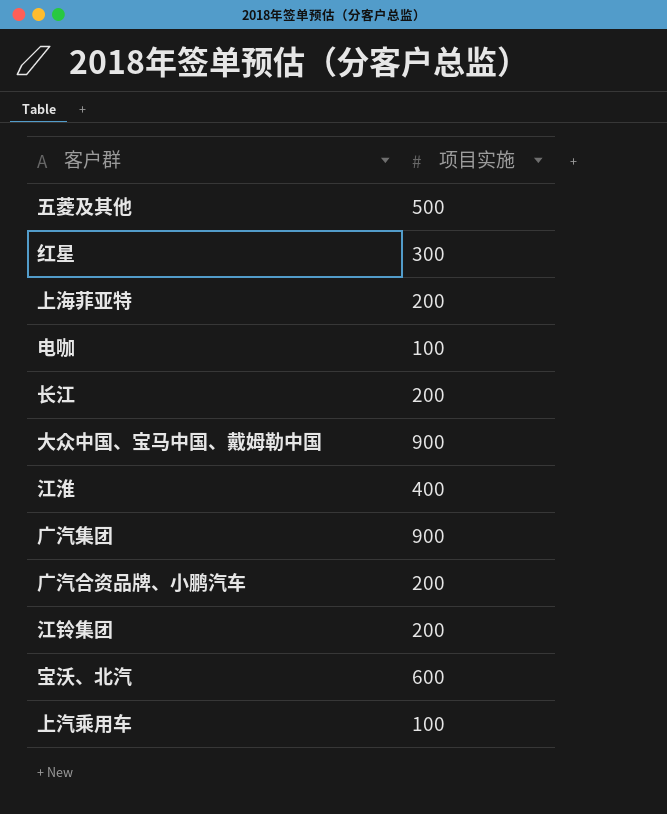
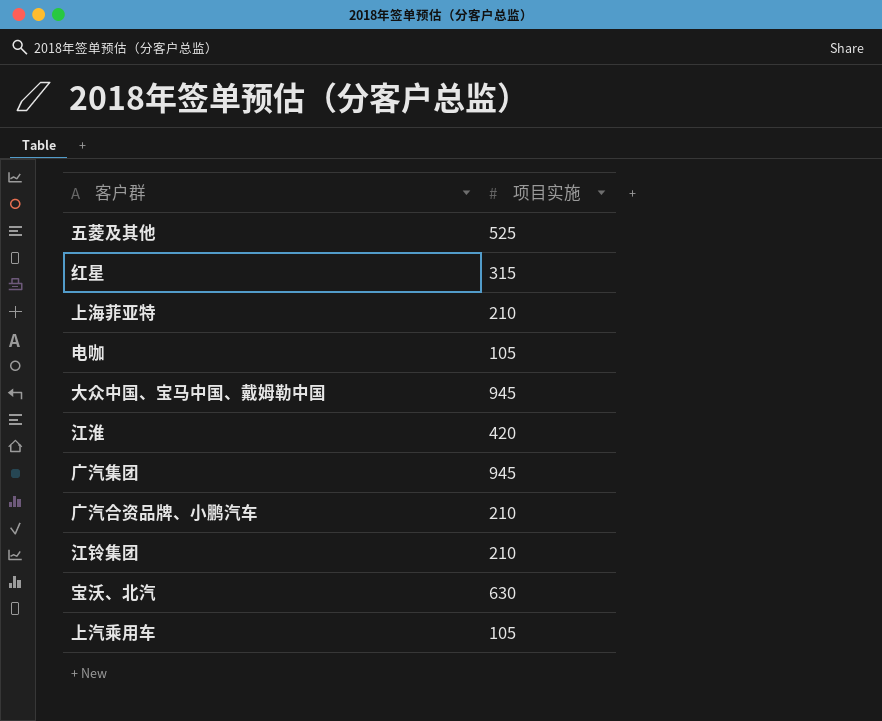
row 长江: 200 -> none
五菱及其他 | 项目实施: 500 -> 525
红星 | 项目实施: 300 -> 315
上海菲亚特 | 项目实施: 200 -> 210
电咖 | 项目实施: 100 -> 105
大众中国、宝马中国、戴姆勒中国 | 项目实施: 900 -> 945
江淮 | 项目实施: 400 -> 420
广汽集团 | 项目实施: 900 -> 945
广汽合资品牌、小鹏汽车 | 项目实施: 200 -> 210
江铃集团 | 项目实施: 200 -> 210
宝沃、北汽 | 项目实施: 600 -> 630
上汽乘用车 | 项目实施: 100 -> 105

